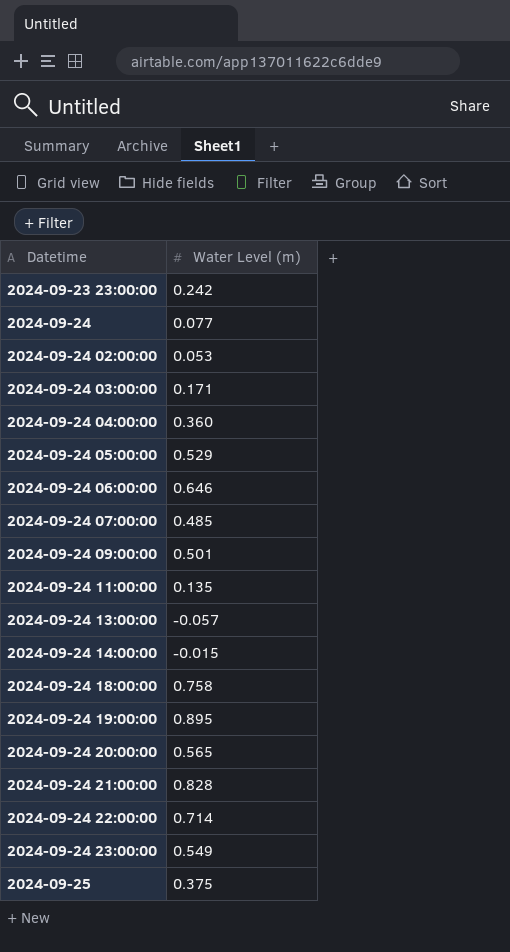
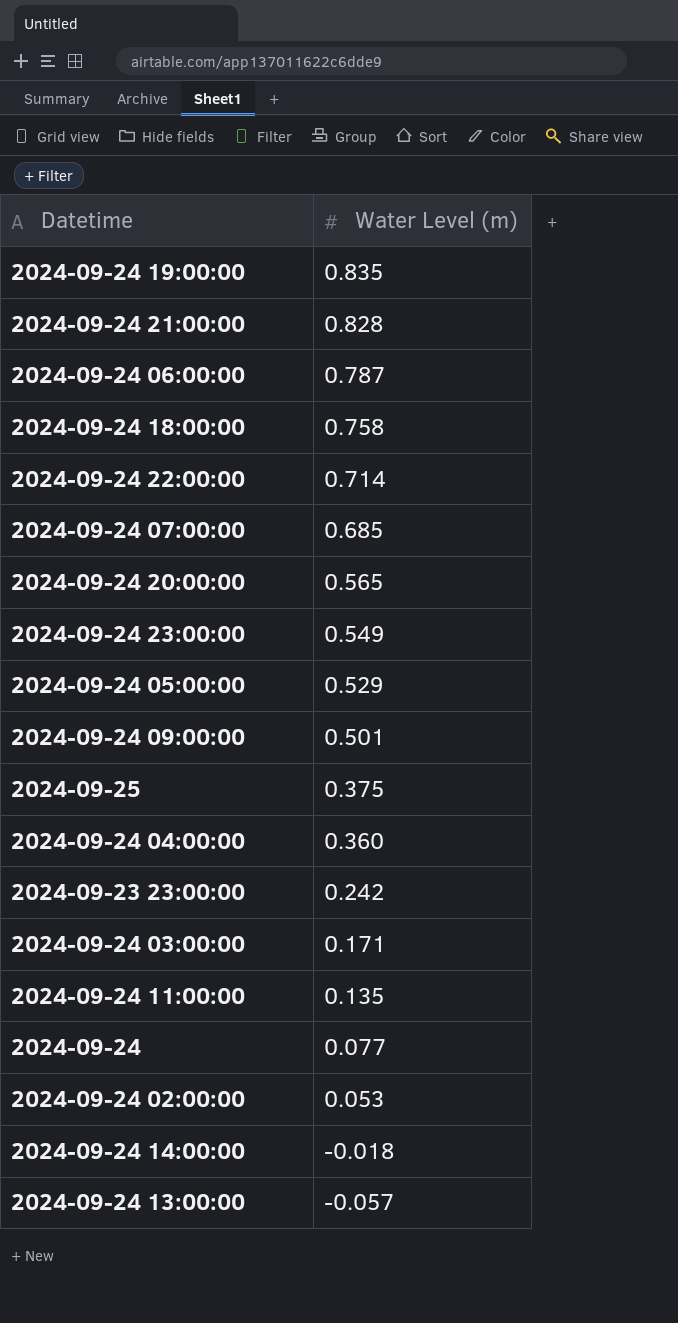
row order: Datetime ascending -> Water Level (m) descending
2024-09-24 19:00:00 | Water Level (m): 0.895 -> 0.835
2024-09-24 06:00:00 | Water Level (m): 0.646 -> 0.787
2024-09-24 07:00:00 | Water Level (m): 0.485 -> 0.685
2024-09-24 14:00:00 | Water Level (m): -0.015 -> -0.018

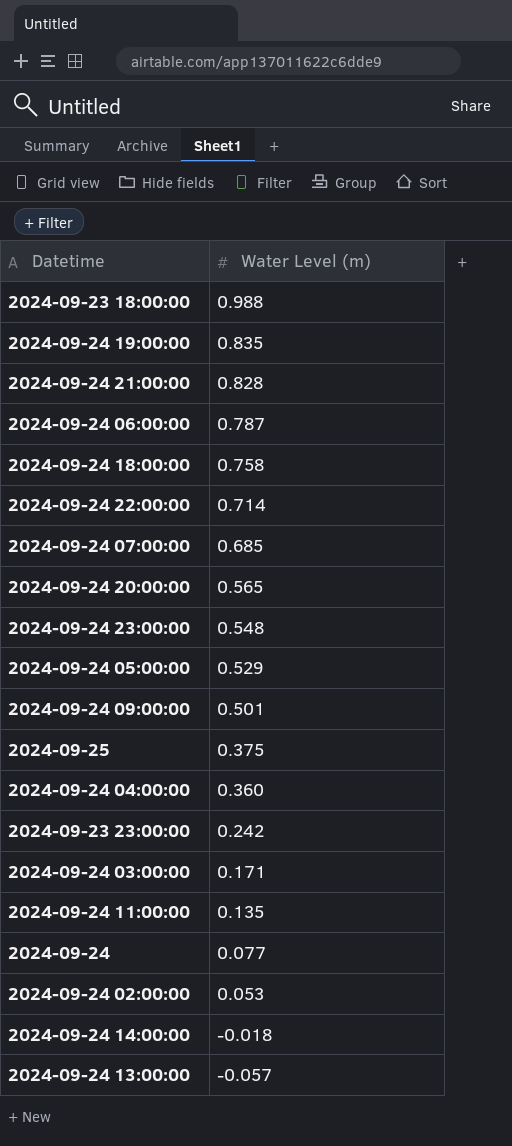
row 2024-09-23 18:00:00: none -> 0.988
2024-09-24 23:00:00 | Water Level (m): 0.549 -> 0.548

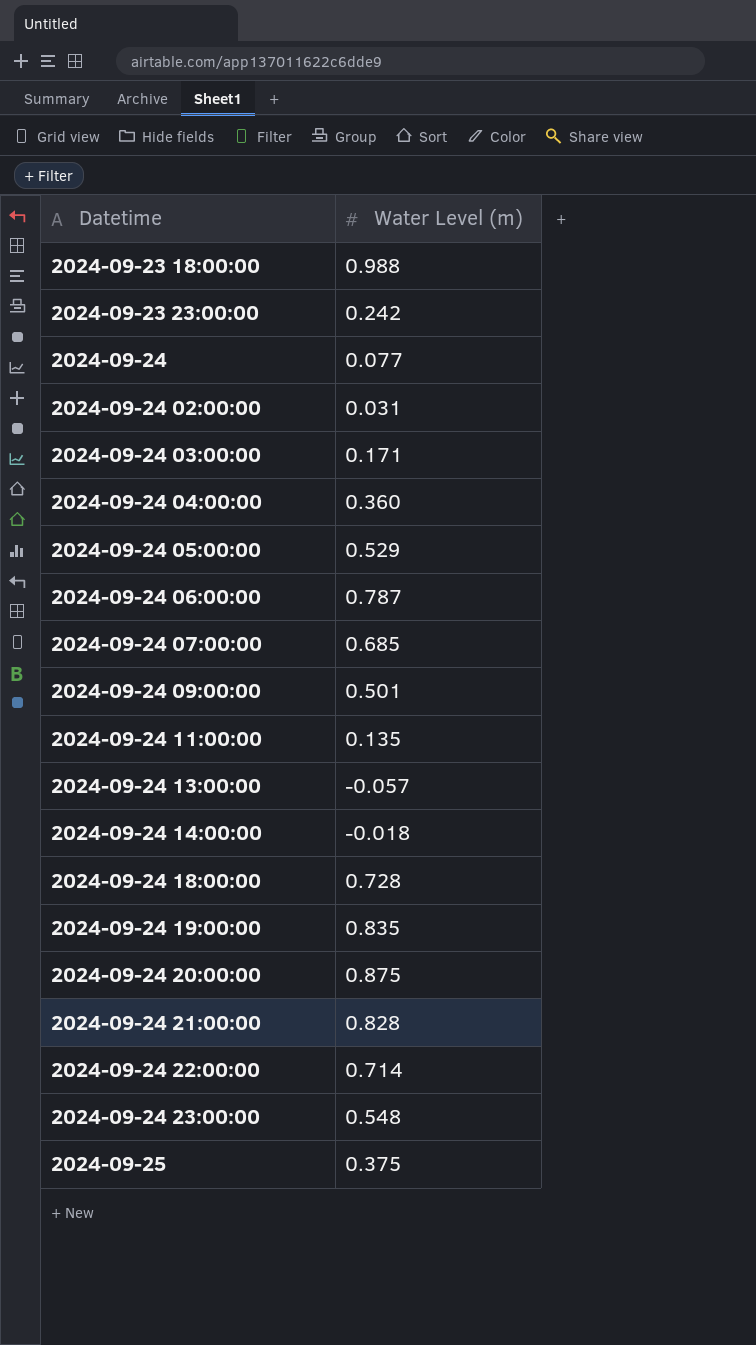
row order: Water Level (m) descending -> Datetime ascending
2024-09-24 02:00:00 | Water Level (m): 0.053 -> 0.031
2024-09-24 18:00:00 | Water Level (m): 0.758 -> 0.728
2024-09-24 20:00:00 | Water Level (m): 0.565 -> 0.875

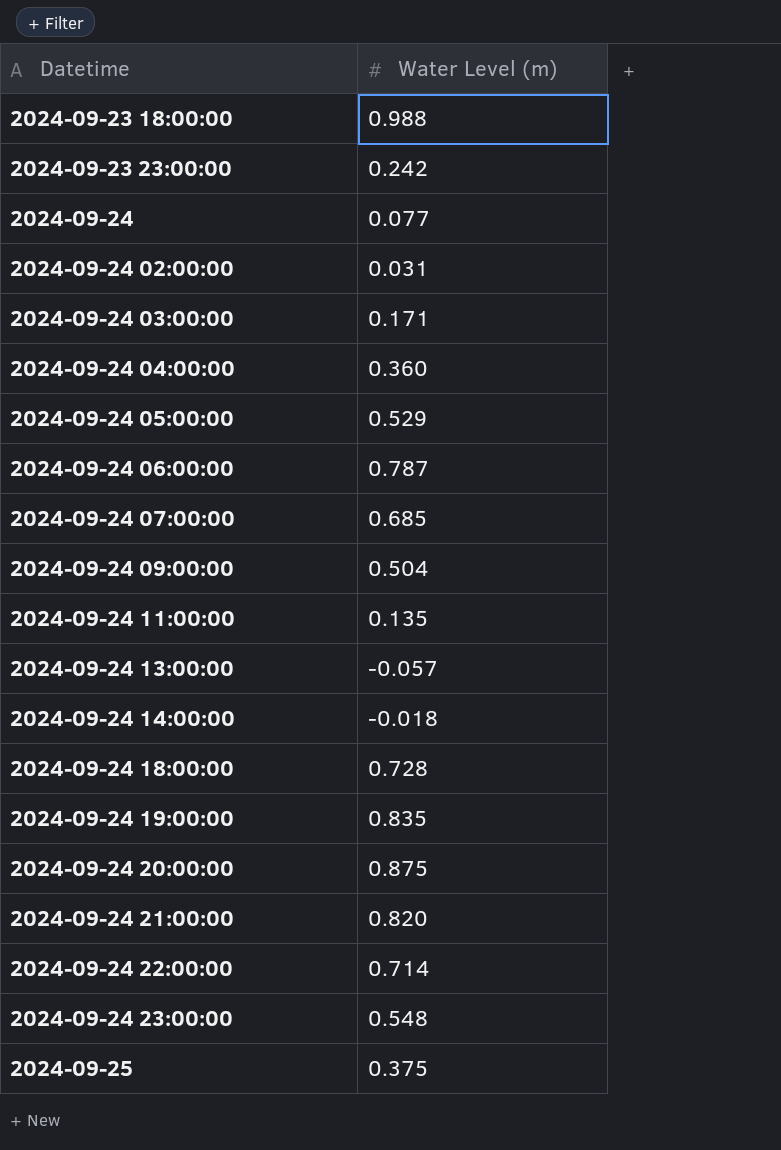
2024-09-24 09:00:00 | Water Level (m): 0.501 -> 0.504
2024-09-24 21:00:00 | Water Level (m): 0.828 -> 0.820

